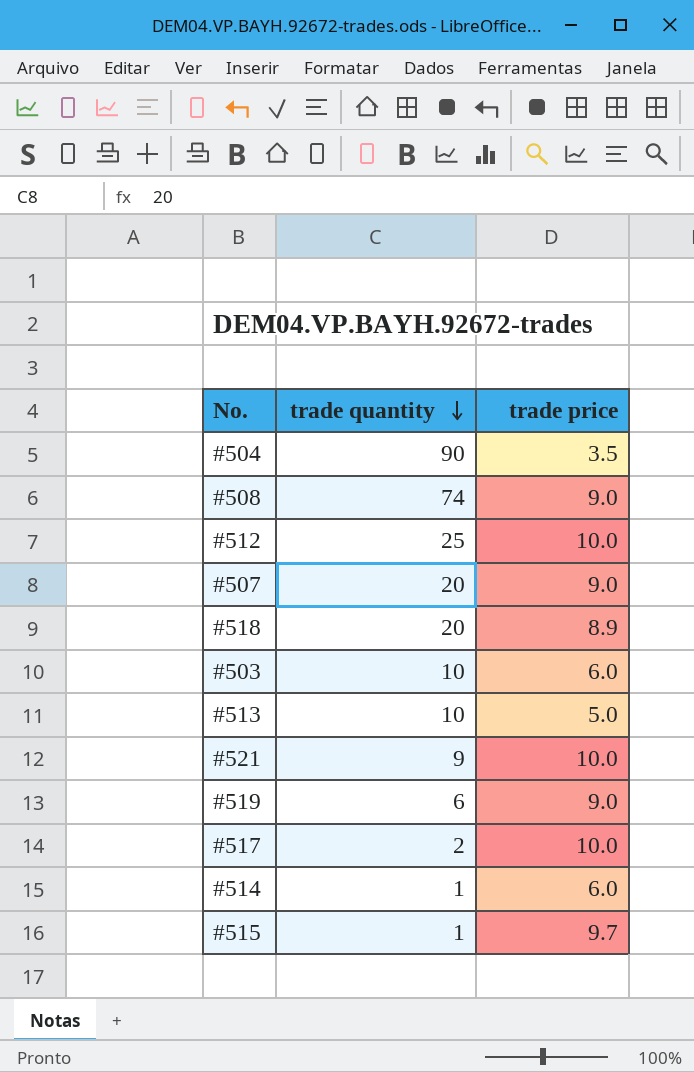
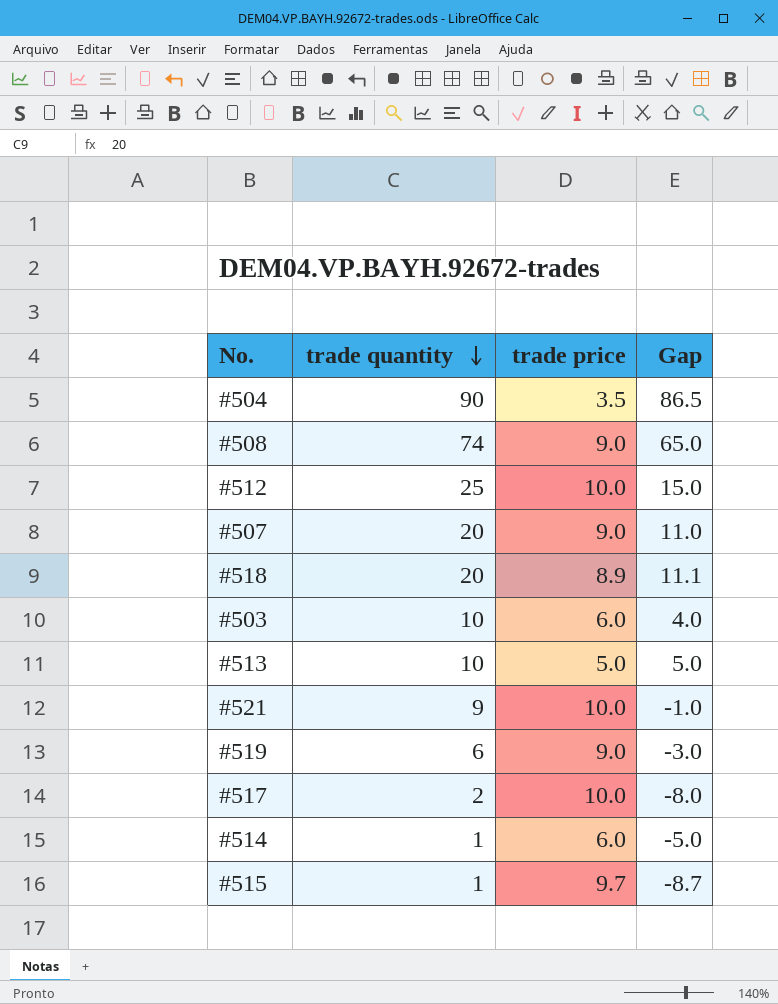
column Gap | formula: none -> [trade quantity] - [trade price]

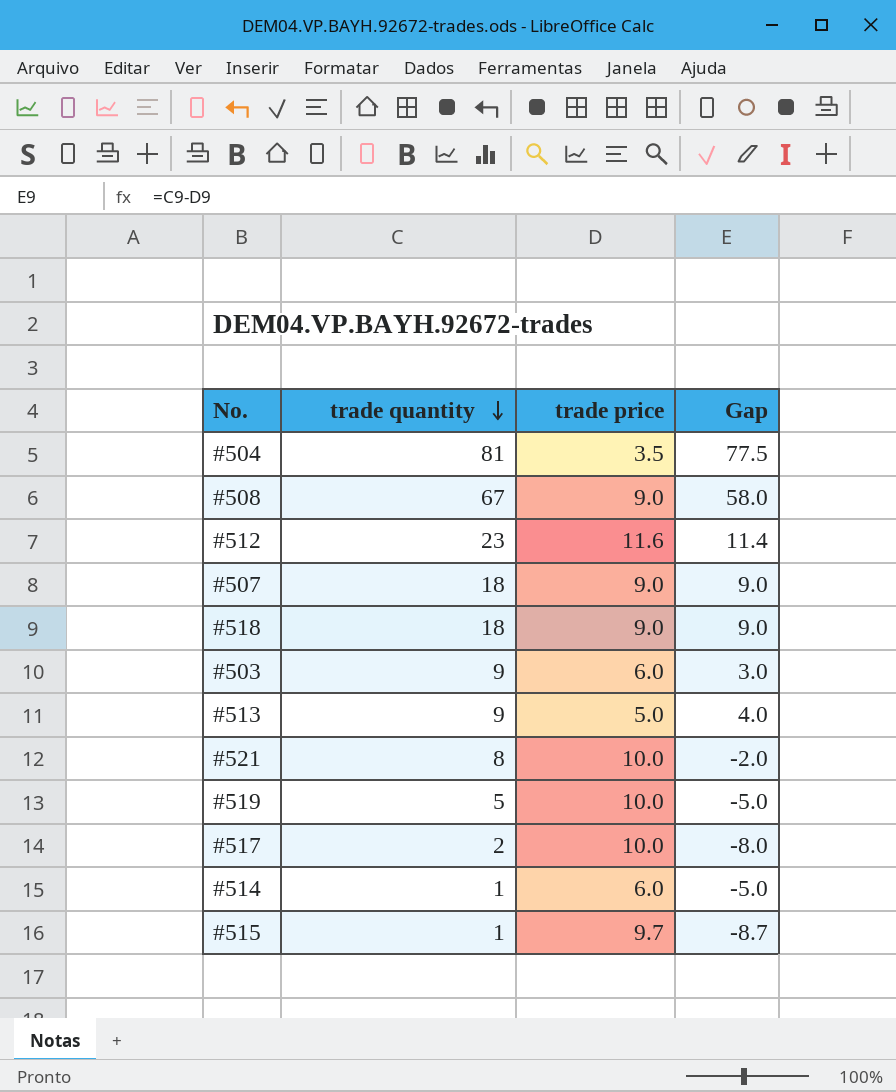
#504 | trade quantity: 90 -> 81
#504 | Gap: 86.5 -> 77.5
#508 | trade quantity: 74 -> 67
#508 | Gap: 65.0 -> 58.0
#512 | trade quantity: 25 -> 23
#512 | trade price: 10.0 -> 11.6
#512 | Gap: 15.0 -> 11.4
#507 | trade quantity: 20 -> 18
#507 | Gap: 11.0 -> 9.0
#518 | trade quantity: 20 -> 18
#518 | trade price: 8.9 -> 9.0
#518 | Gap: 11.1 -> 9.0
#503 | trade quantity: 10 -> 9
#503 | Gap: 4.0 -> 3.0
#513 | trade quantity: 10 -> 9
#513 | Gap: 5.0 -> 4.0
#521 | trade quantity: 9 -> 8
#521 | Gap: -1.0 -> -2.0
#519 | trade quantity: 6 -> 5
#519 | trade price: 9.0 -> 10.0
#519 | Gap: -3.0 -> -5.0

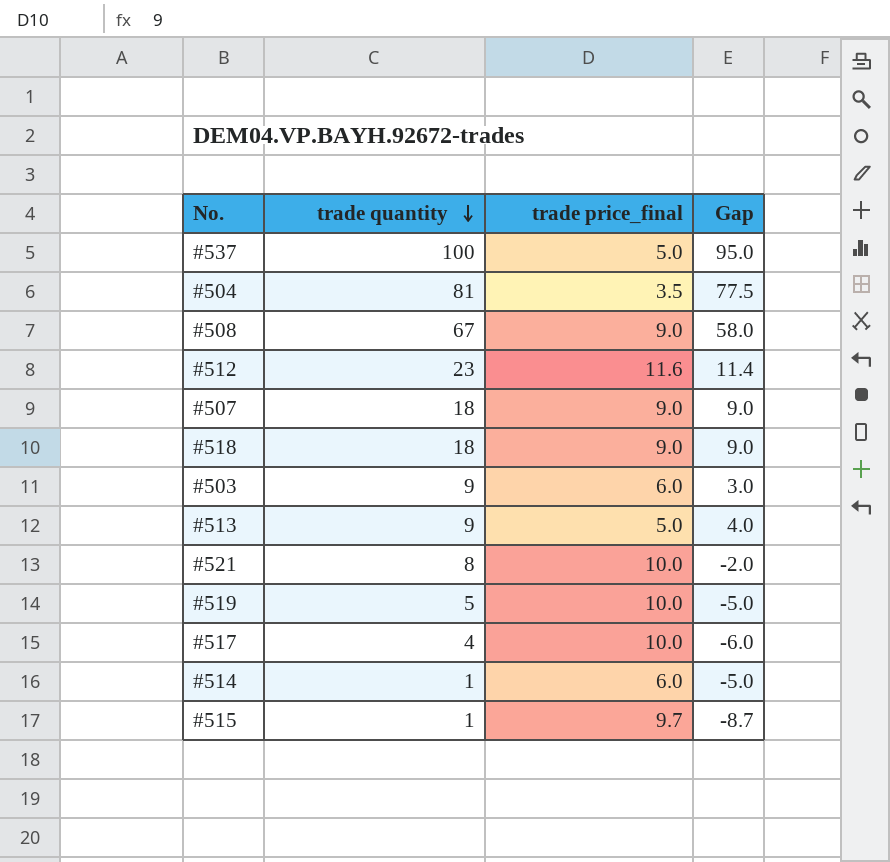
column name: trade price -> trade price_final
row #537: none -> 100 | 5.0 | 95.0
#517 | trade quantity: 2 -> 4
#517 | Gap: -8.0 -> -6.0

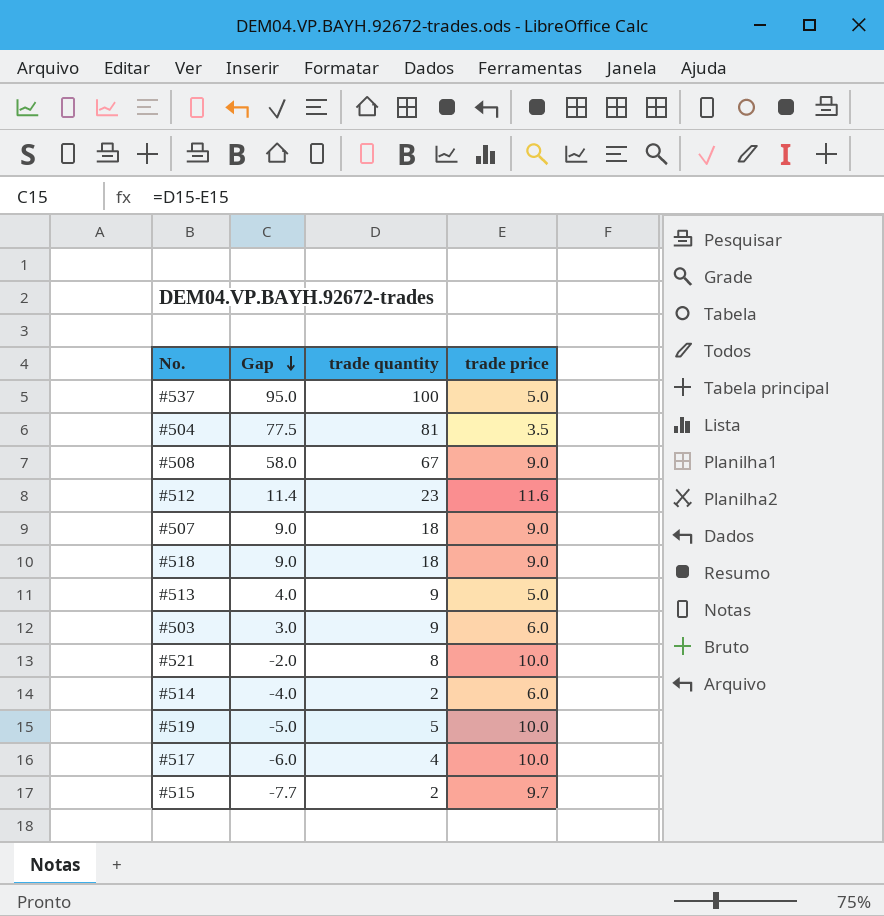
row order: trade quantity descending -> Gap descending
column Gap | position: 4 -> 2
column name: trade price_final -> trade price
#514 | Gap: -5.0 -> -4.0
#514 | trade quantity: 1 -> 2
#515 | Gap: -8.7 -> -7.7
#515 | trade quantity: 1 -> 2

